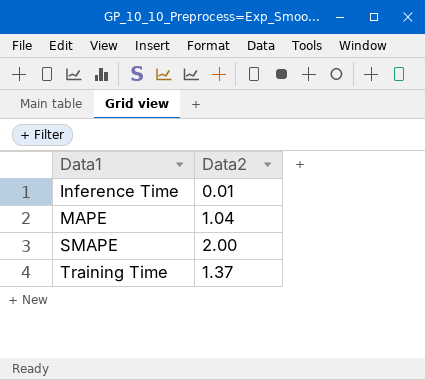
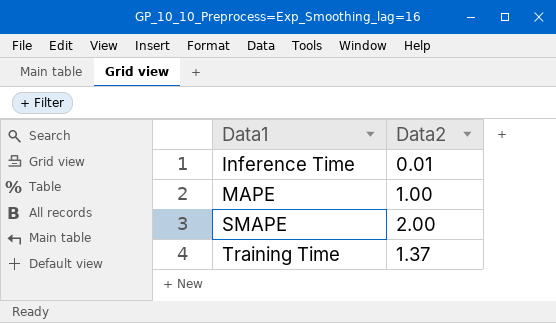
MAPE | Data2: 1.04 -> 1.00

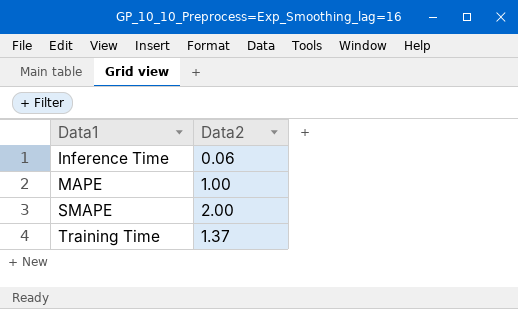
Inference Time | Data2: 0.01 -> 0.06

